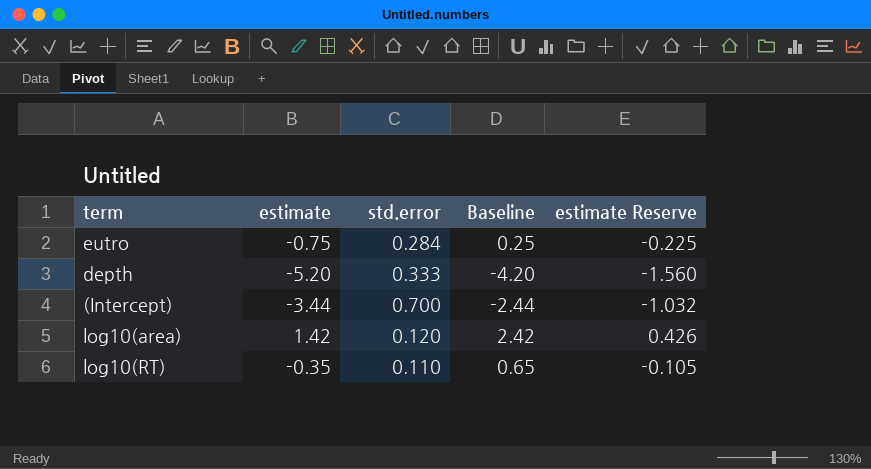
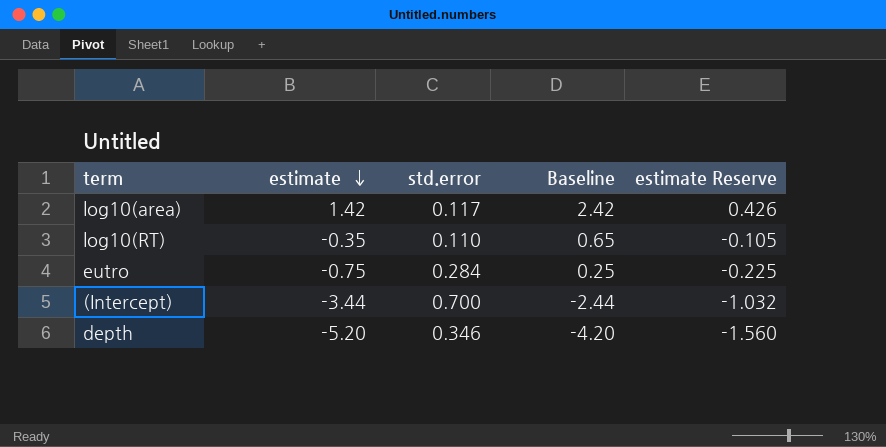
row order: none -> estimate descending
log10(area) | std.error: 0.120 -> 0.117
depth | std.error: 0.333 -> 0.346

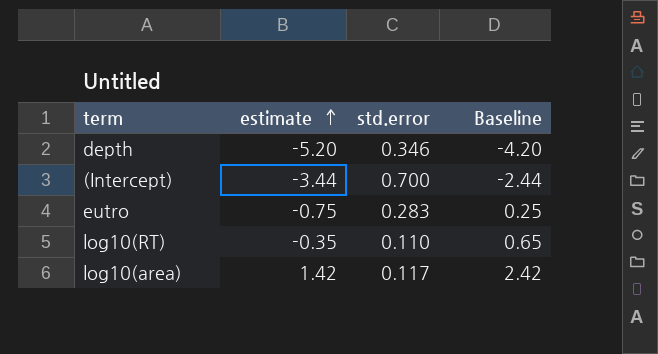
row order: estimate descending -> estimate ascending
column estimate Reserve | formula: [estimate] * 0.3 -> none
eutro | std.error: 0.284 -> 0.283

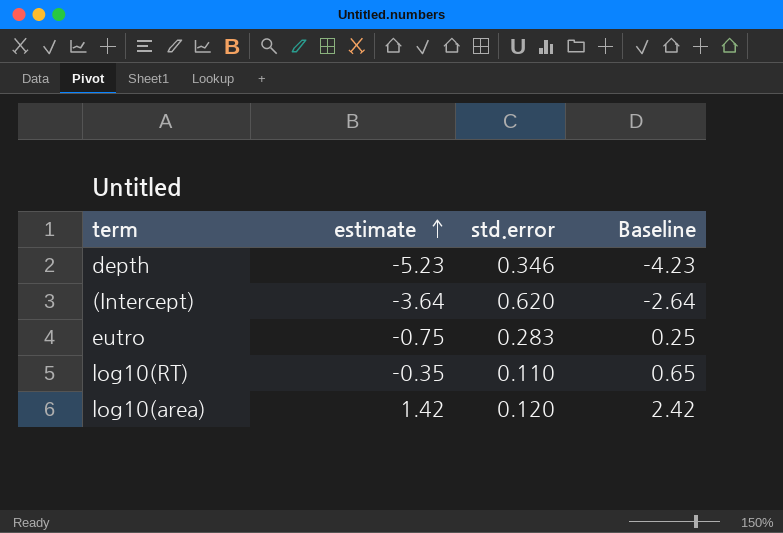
depth | estimate: -5.20 -> -5.23
depth | Baseline: -4.20 -> -4.23
(Intercept) | estimate: -3.44 -> -3.64
(Intercept) | std.error: 0.700 -> 0.620
(Intercept) | Baseline: -2.44 -> -2.64
log10(area) | std.error: 0.117 -> 0.120

